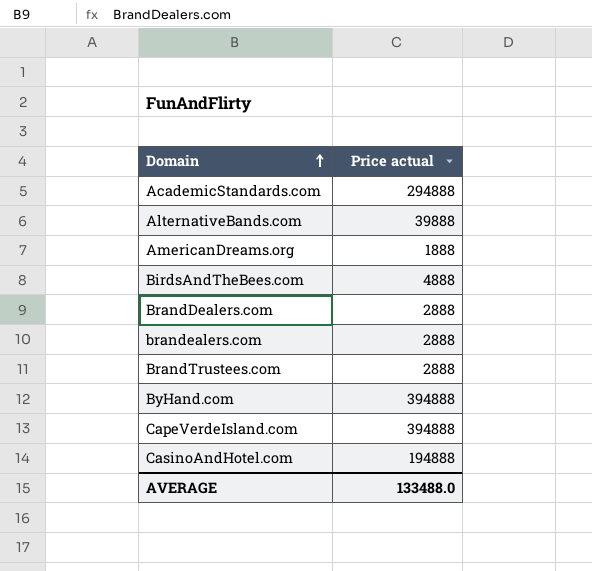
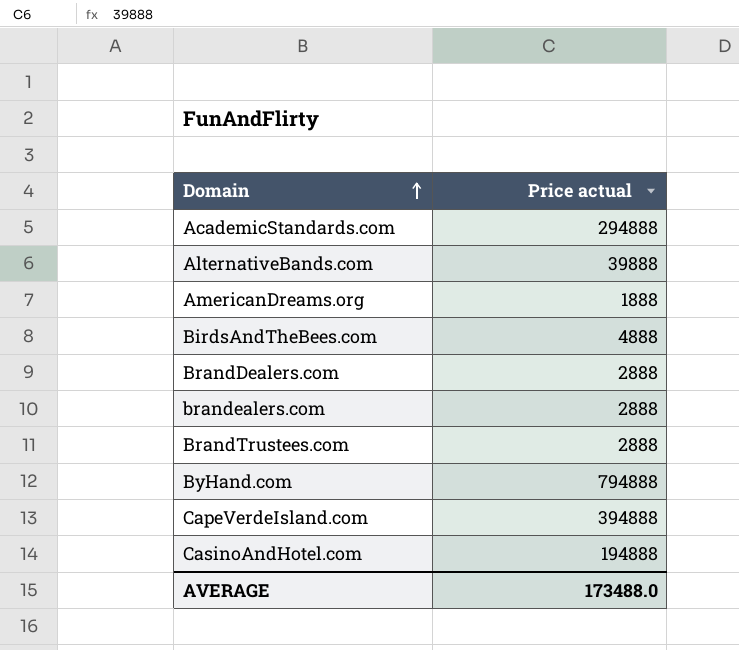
ByHand.com | Price actual: 394888 -> 794888
AVERAGE | Price actual: 133488.0 -> 173488.0

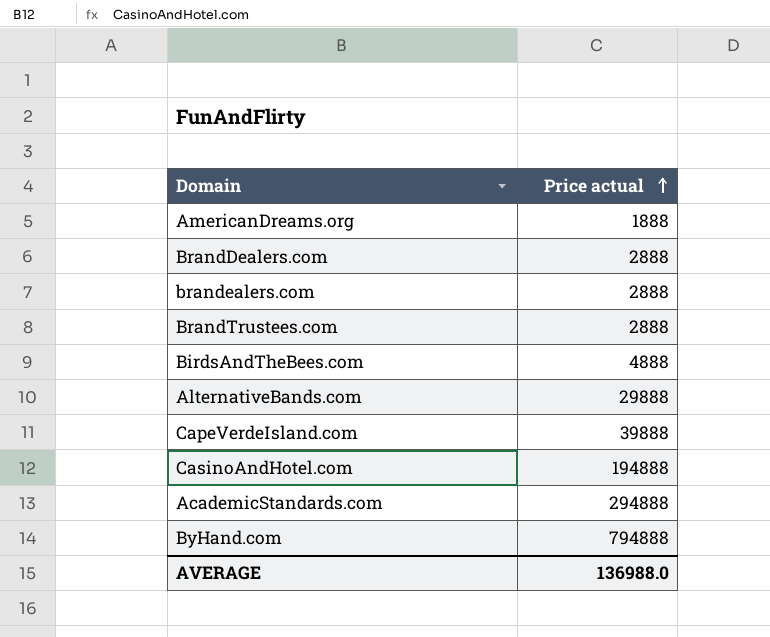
row order: Domain ascending -> Price actual ascending
AlternativeBands.com | Price actual: 39888 -> 29888
CapeVerdeIsland.com | Price actual: 394888 -> 39888
AVERAGE | Price actual: 173488.0 -> 136988.0

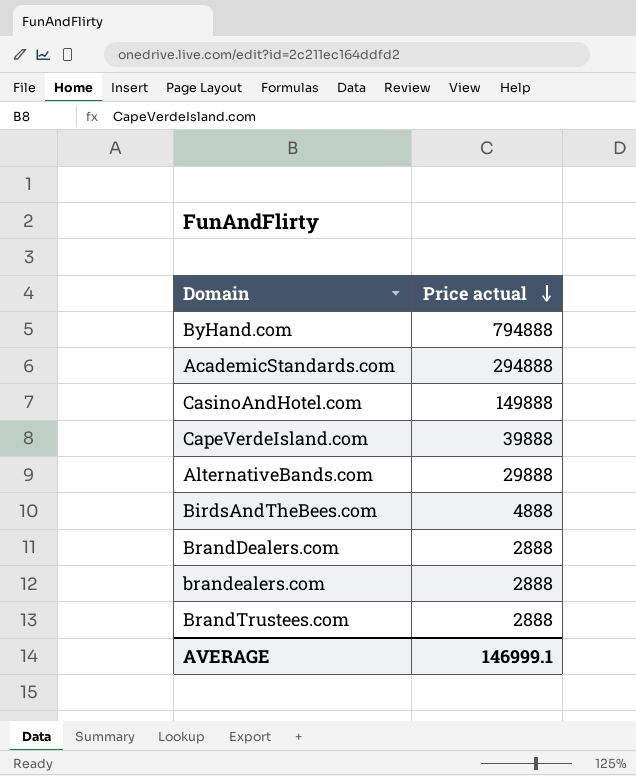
row order: Price actual ascending -> Price actual descending
row AmericanDreams.org: 1888 -> none
CasinoAndHotel.com | Price actual: 194888 -> 149888
AVERAGE | Price actual: 136988.0 -> 146999.1

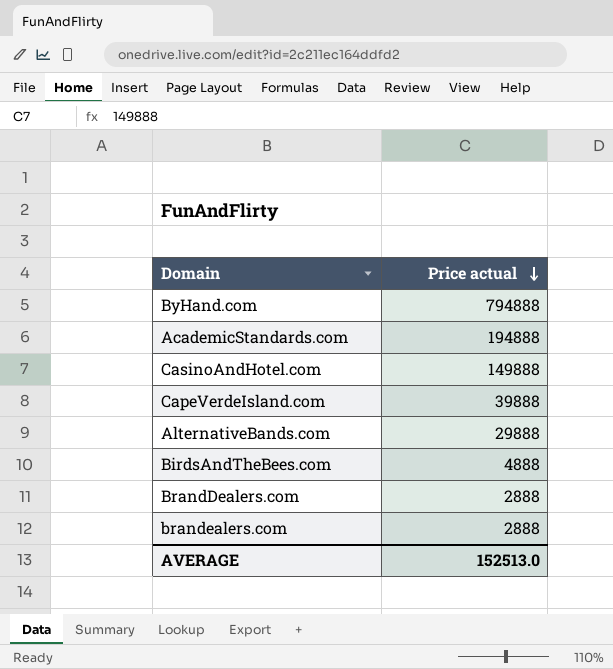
row BrandTrustees.com: 2888 -> none
AcademicStandards.com | Price actual: 294888 -> 194888
AVERAGE | Price actual: 146999.1 -> 152513.0

